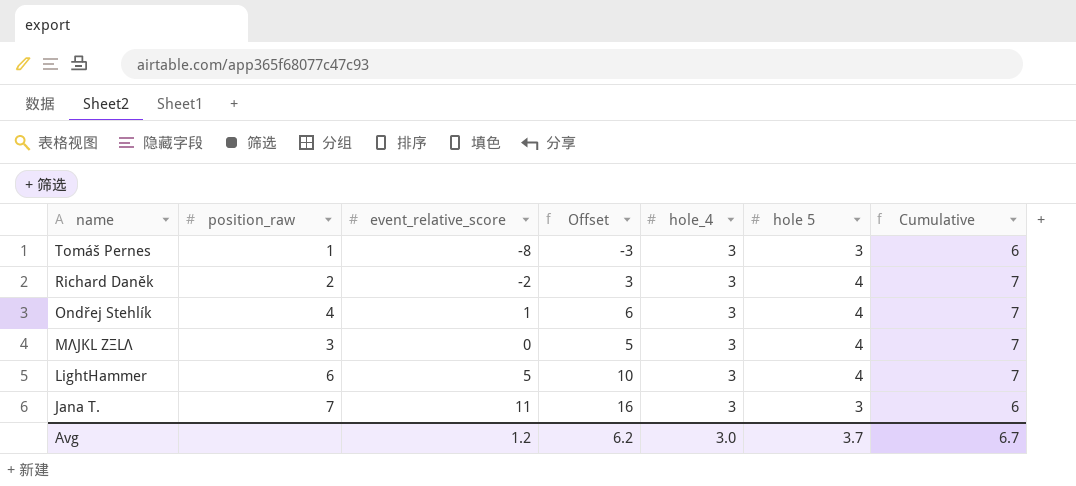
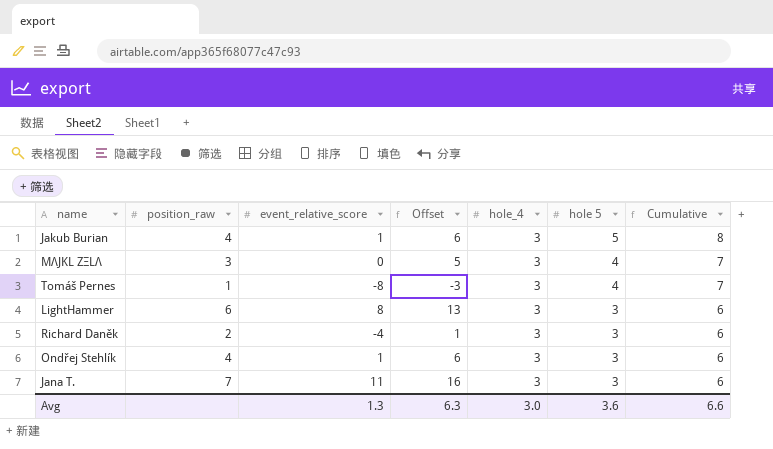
row order: name descending -> hole 5 descending
row Jakub Burian: none -> 4 | 1 | 6 | 3 | 5 | 8
Tomáš Pernes | hole 5: 3 -> 4
Tomáš Pernes | Cumulative: 6 -> 7
LightHammer | event_relative_score: 5 -> 8
LightHammer | Offset: 10 -> 13
LightHammer | hole 5: 4 -> 3
LightHammer | Cumulative: 7 -> 6
Richard Daněk | event_relative_score: -2 -> -4
Richard Daněk | Offset: 3 -> 1
Richard Daněk | hole 5: 4 -> 3
Richard Daněk | Cumulative: 7 -> 6
Ondřej Stehlík | hole 5: 4 -> 3
Ondřej Stehlík | Cumulative: 7 -> 6
Avg | event_relative_score: 1.2 -> 1.3
Avg | Offset: 6.2 -> 6.3
Avg | hole 5: 3.7 -> 3.6
Avg | Cumulative: 6.7 -> 6.6

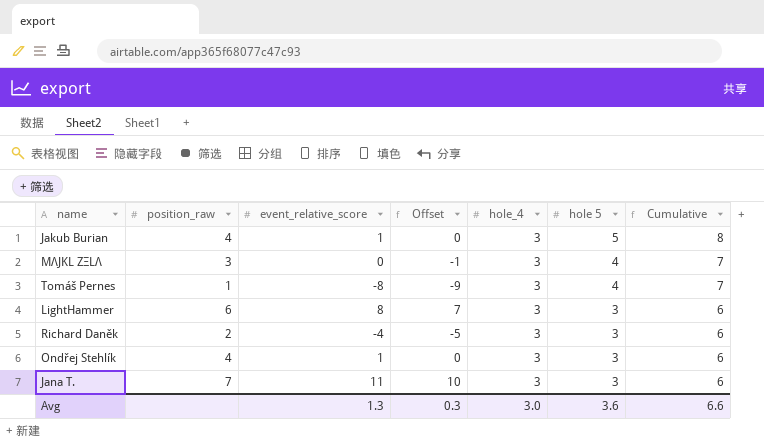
column Offset | formula: [event_relative_score] + 5 -> [event_relative_score] - 1
Avg | Offset: 6.3 -> 0.3

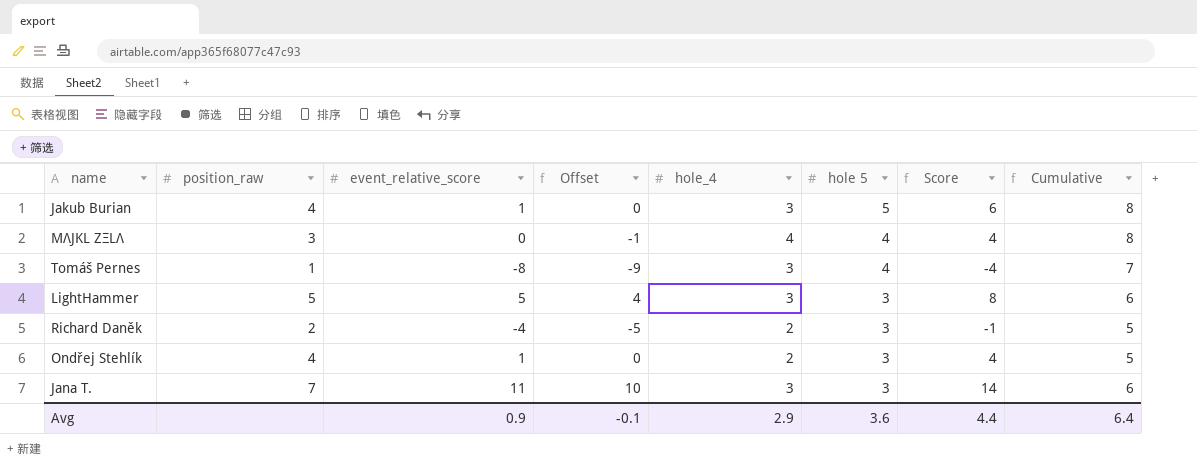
column Score | formula: none -> [event_relative_score] + [hole 5]
MΛJKL ZΞLΛ | hole_4: 3 -> 4
MΛJKL ZΞLΛ | Cumulative: 7 -> 8
LightHammer | position_raw: 6 -> 5
LightHammer | event_relative_score: 8 -> 5
LightHammer | Offset: 7 -> 4
Richard Daněk | hole_4: 3 -> 2
Richard Daněk | Cumulative: 6 -> 5
Ondřej Stehlík | hole_4: 3 -> 2
Ondřej Stehlík | Cumulative: 6 -> 5
Avg | event_relative_score: 1.3 -> 0.9
Avg | Offset: 0.3 -> -0.1
Avg | hole_4: 3.0 -> 2.9
Avg | Cumulative: 6.6 -> 6.4

